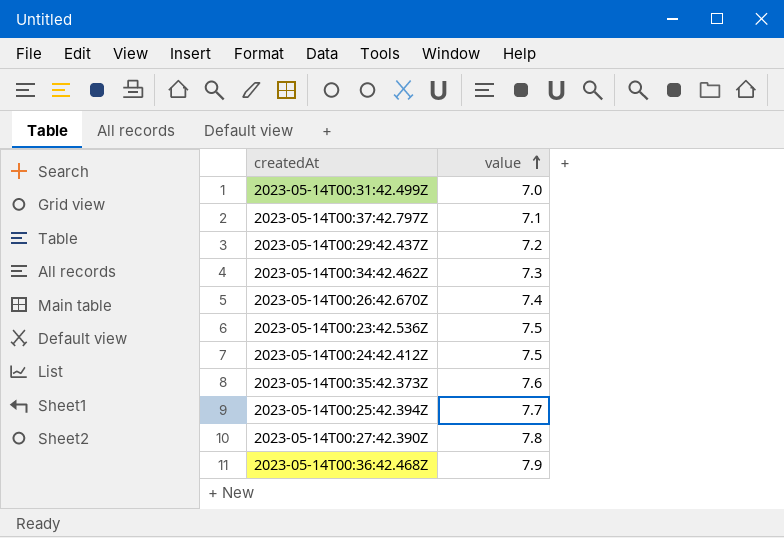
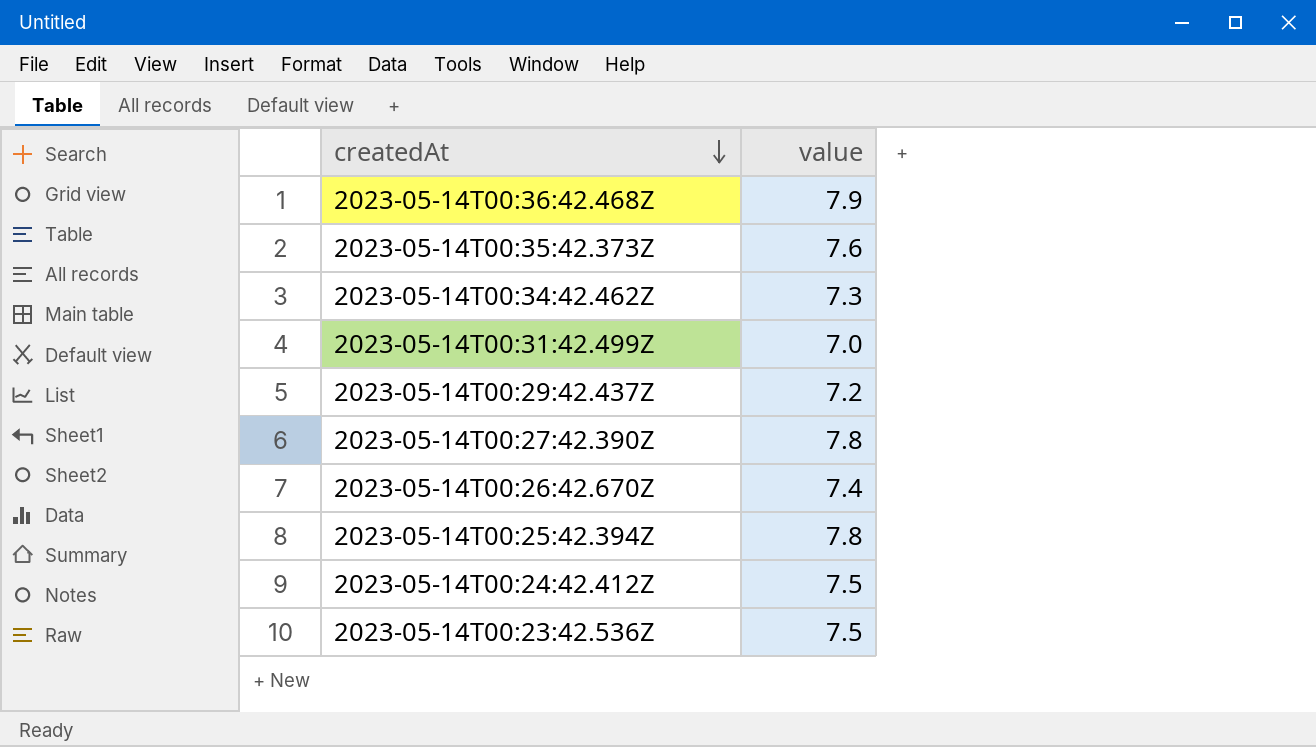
row order: value ascending -> createdAt descending
row 2023-05-14T00:37:42.797Z: 7.1 -> none
2023-05-14T00:25:42.394Z | value: 7.7 -> 7.8

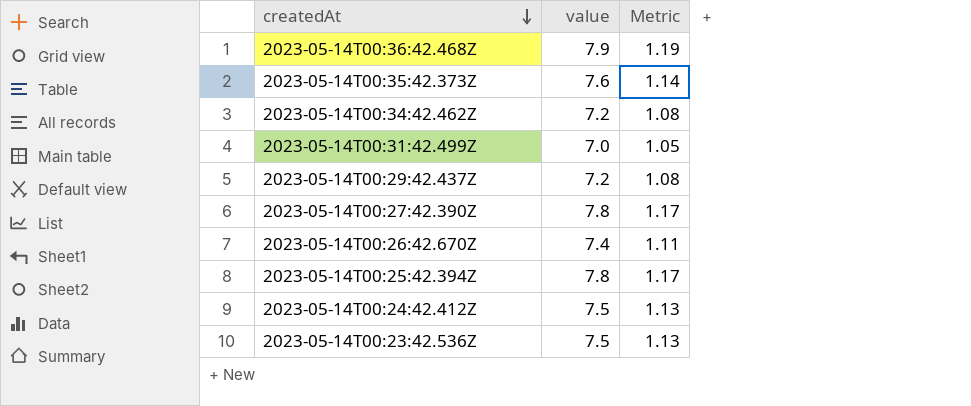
column Metric | formula: none -> [value] * 0.15
2023-05-14T00:34:42.462Z | value: 7.3 -> 7.2

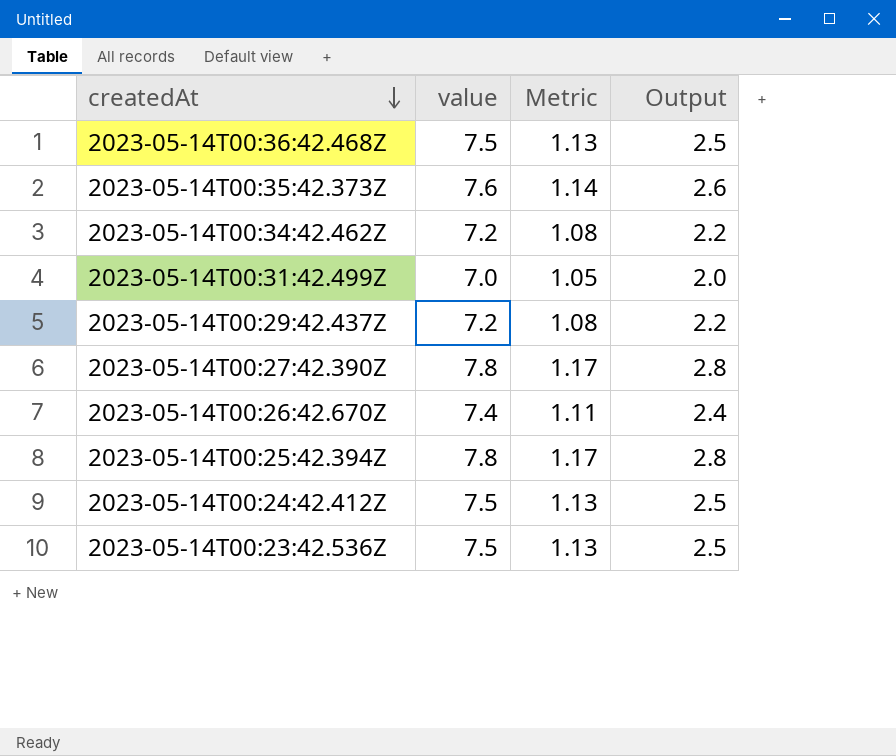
column Output | formula: none -> [value] - 5
2023-05-14T00:36:42.468Z | value: 7.9 -> 7.5
2023-05-14T00:36:42.468Z | Metric: 1.19 -> 1.13

